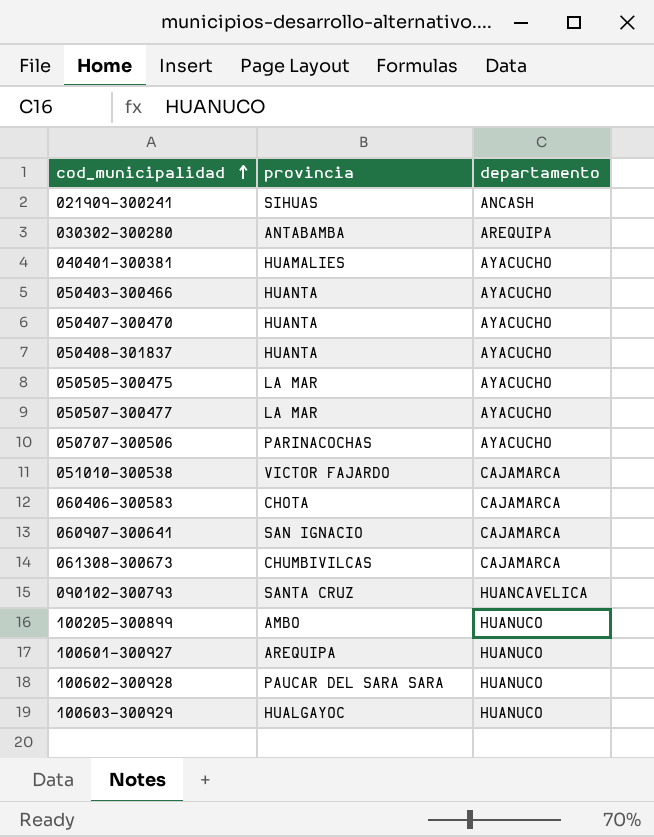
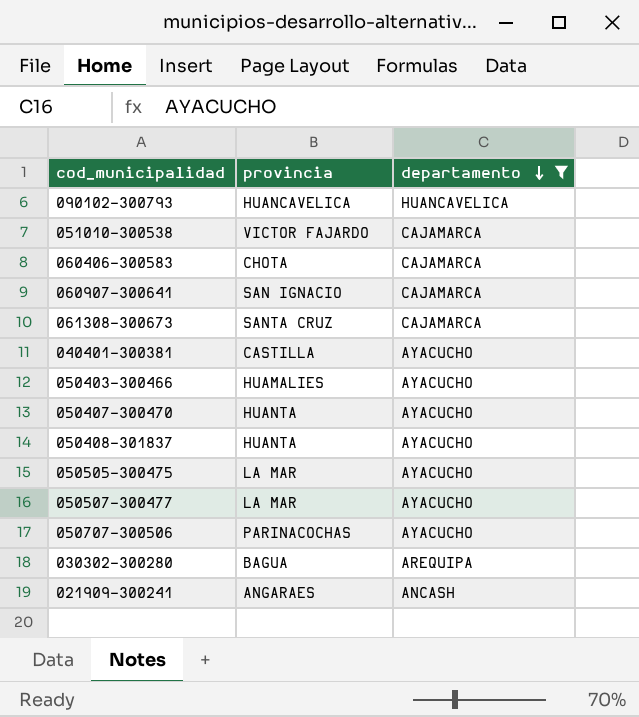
filter: none -> departamento != HUANUCO
row order: cod_municipalidad ascending -> departamento descending
090102-300793 | provincia: SANTA CRUZ -> HUANCAVELICA
061308-300673 | provincia: CHUMBIVILCAS -> SANTA CRUZ
040401-300381 | provincia: HUAMALIES -> CASTILLA
050403-300466 | provincia: HUANTA -> HUAMALIES
030302-300280 | provincia: ANTABAMBA -> BAGUA
021909-300241 | provincia: SIHUAS -> ANGARAES

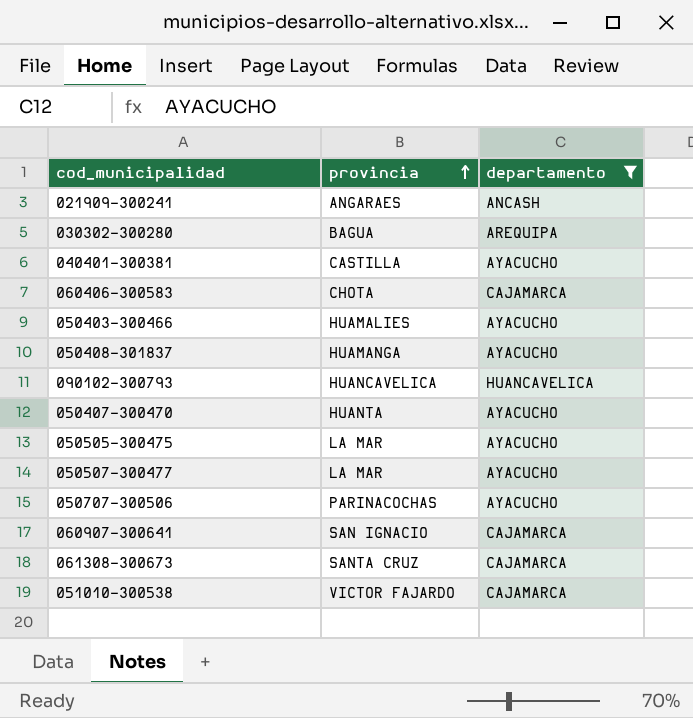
row order: departamento descending -> provincia ascending
050408-301837 | provincia: HUANTA -> HUAMANGA

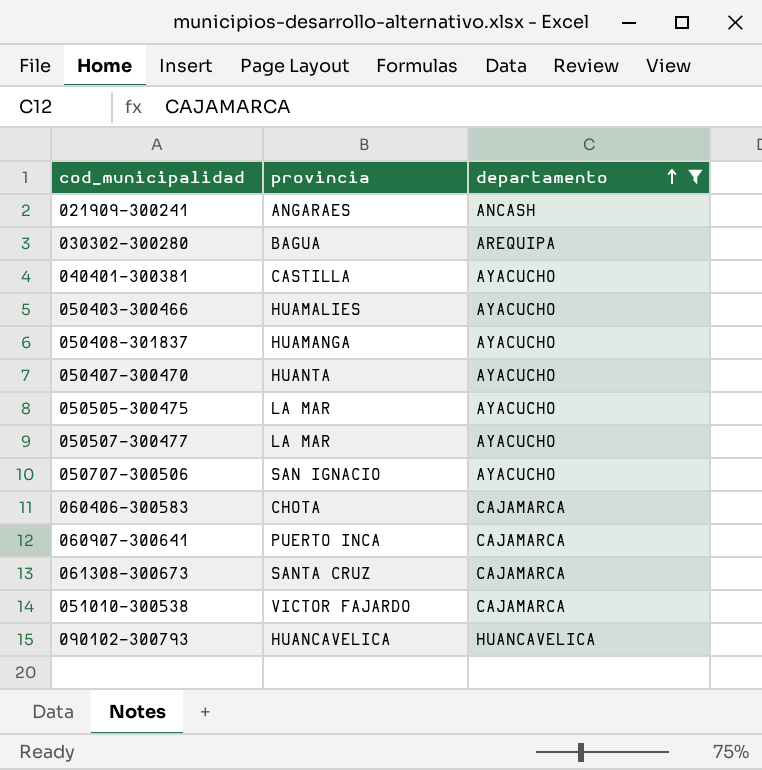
row order: provincia ascending -> departamento ascending
050707-300506 | provincia: PARINACOCHAS -> SAN IGNACIO
060907-300641 | provincia: SAN IGNACIO -> PUERTO INCA

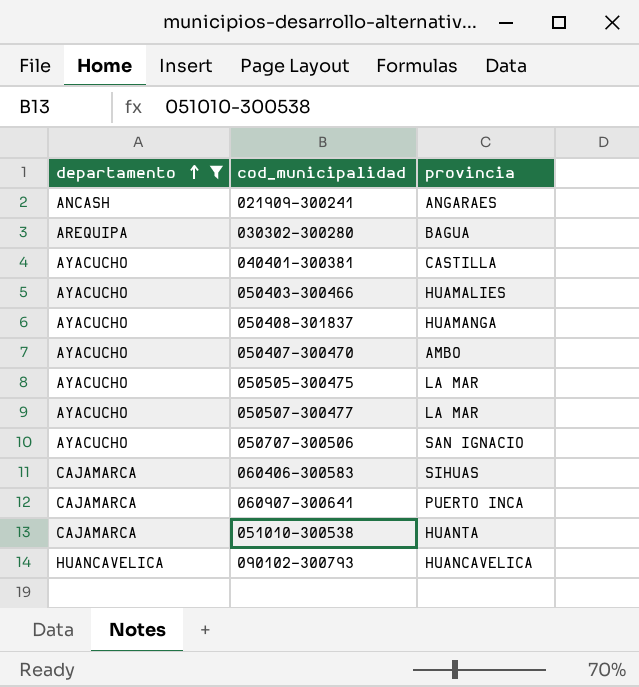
column departamento | position: 3 -> 1
row 061308-300673: SANTA CRUZ | CAJAMARCA -> none
050407-300470 | provincia: HUANTA -> AMBO
060406-300583 | provincia: CHOTA -> SIHUAS
051010-300538 | provincia: VICTOR FAJARDO -> HUANTA

